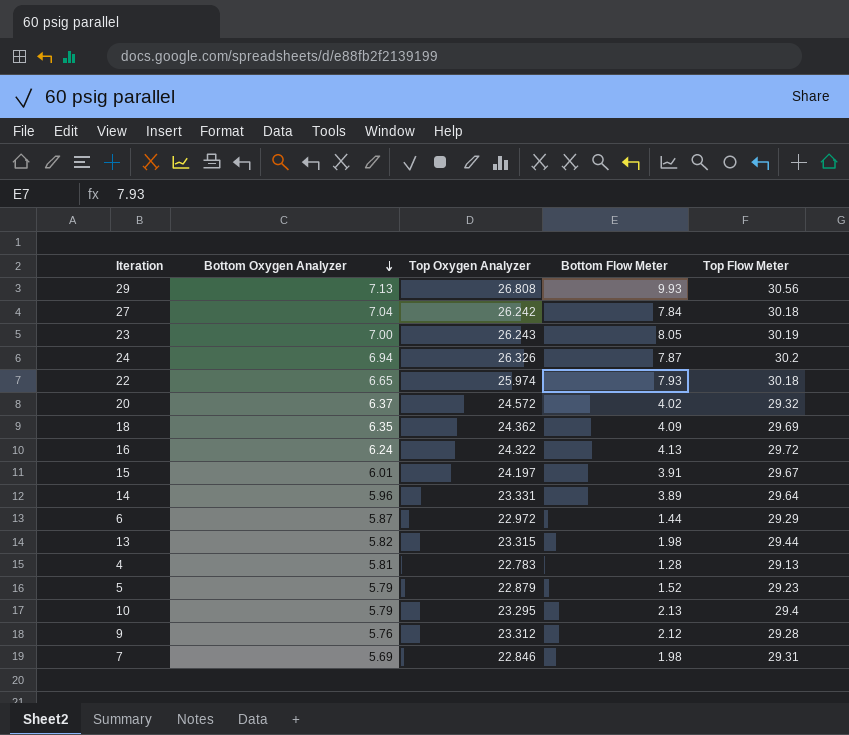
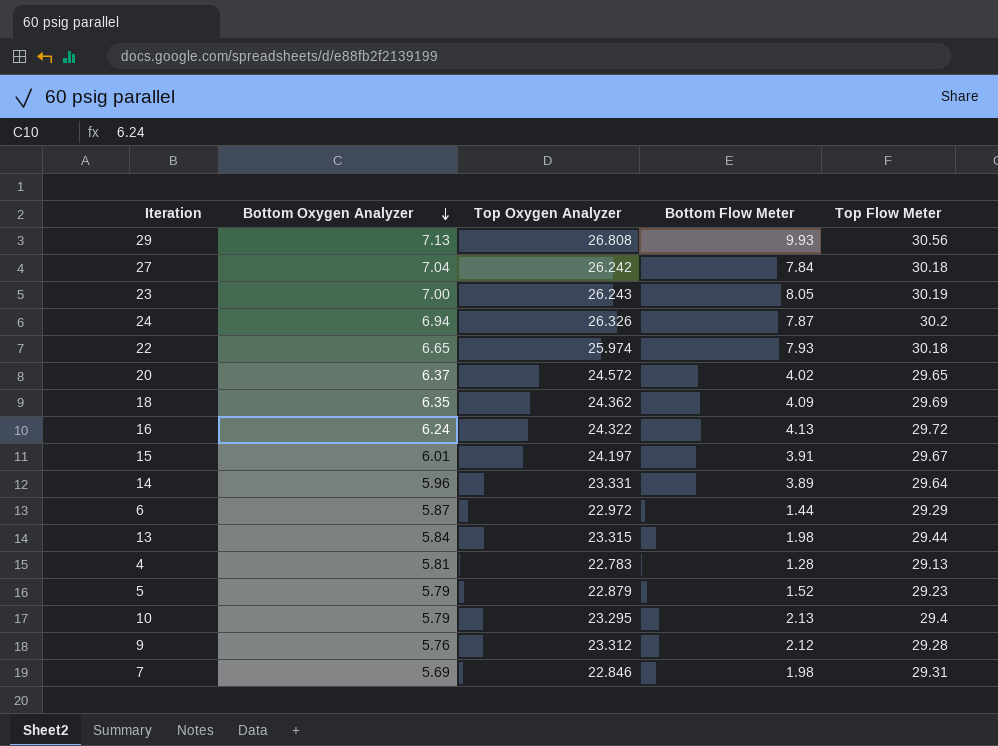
20 | Top Flow Meter: 29.32 -> 29.65
13 | Bottom Oxygen Analyzer: 5.82 -> 5.84

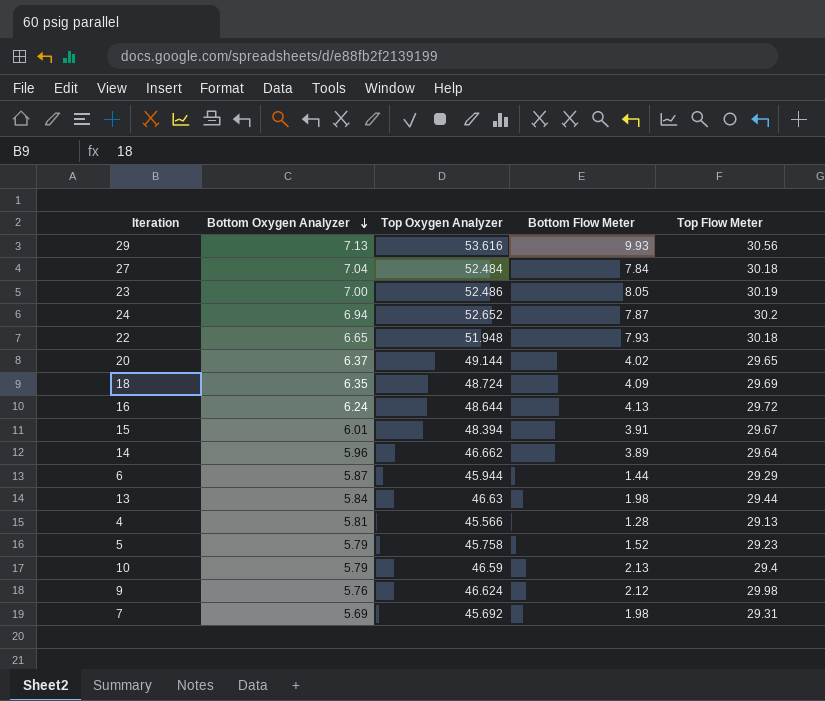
29 | Top Oxygen Analyzer: 26.808 -> 53.616
27 | Top Oxygen Analyzer: 26.242 -> 52.484
23 | Top Oxygen Analyzer: 26.243 -> 52.486
24 | Top Oxygen Analyzer: 26.326 -> 52.652
22 | Top Oxygen Analyzer: 25.974 -> 51.948
20 | Top Oxygen Analyzer: 24.572 -> 49.144
18 | Top Oxygen Analyzer: 24.362 -> 48.724
16 | Top Oxygen Analyzer: 24.322 -> 48.644
15 | Top Oxygen Analyzer: 24.197 -> 48.394
14 | Top Oxygen Analyzer: 23.331 -> 46.662
6 | Top Oxygen Analyzer: 22.972 -> 45.944
13 | Top Oxygen Analyzer: 23.315 -> 46.63
4 | Top Oxygen Analyzer: 22.783 -> 45.566
5 | Top Oxygen Analyzer: 22.879 -> 45.758
10 | Top Oxygen Analyzer: 23.295 -> 46.59
9 | Top Oxygen Analyzer: 23.312 -> 46.624
9 | Top Flow Meter: 29.28 -> 29.98
7 | Top Oxygen Analyzer: 22.846 -> 45.692

